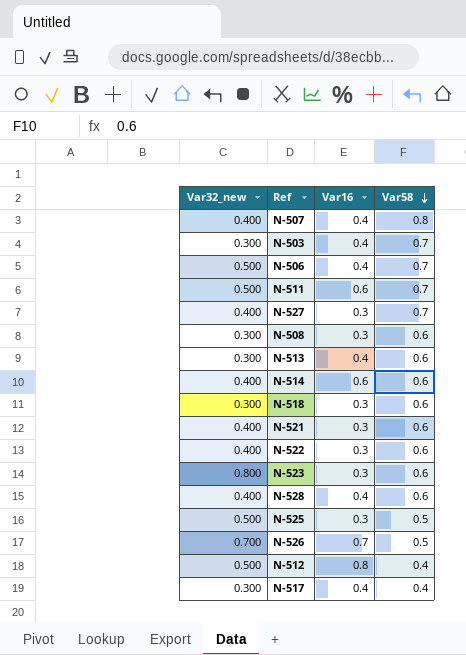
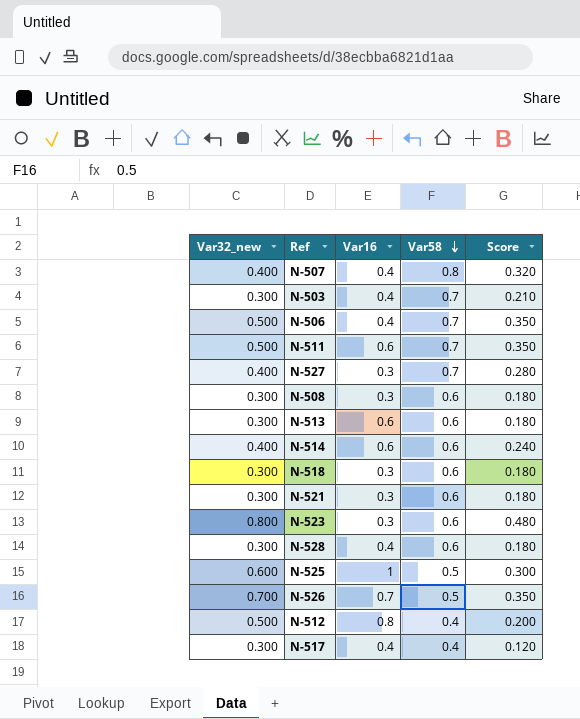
column Score | formula: none -> [Var32_new] * [Var58]
row N-522: 0.400 | 0.3 | 0.6 -> none
N-513 | Var16: 0.4 -> 0.6
N-521 | Var32_new: 0.400 -> 0.300
N-528 | Var32_new: 0.400 -> 0.300
N-525 | Var32_new: 0.500 -> 0.600
N-525 | Var16: 0.3 -> 1

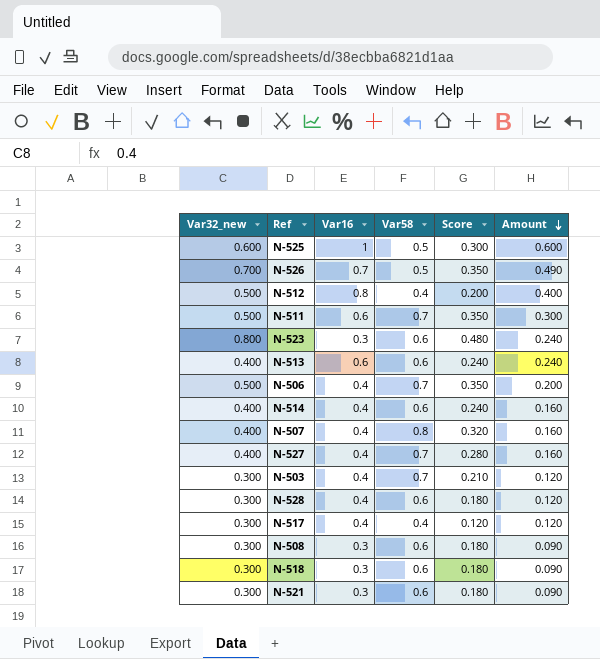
row order: Var58 descending -> Amount descending
column Amount | formula: none -> [Var32_new] * [Var16]
N-513 | Var32_new: 0.300 -> 0.400
N-513 | Score: 0.180 -> 0.240
N-514 | Var16: 0.6 -> 0.4
N-527 | Var16: 0.3 -> 0.4

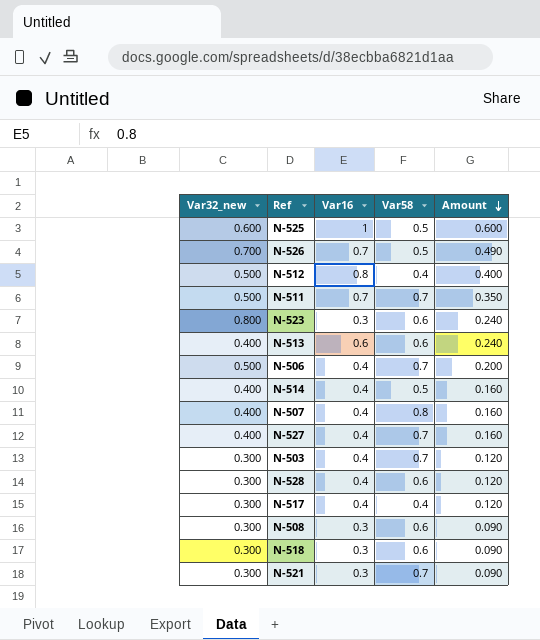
column Score | formula: [Var32_new] * [Var58] -> none
N-511 | Var16: 0.6 -> 0.7
N-511 | Amount: 0.300 -> 0.350
N-514 | Var58: 0.6 -> 0.5
N-521 | Var58: 0.6 -> 0.7

